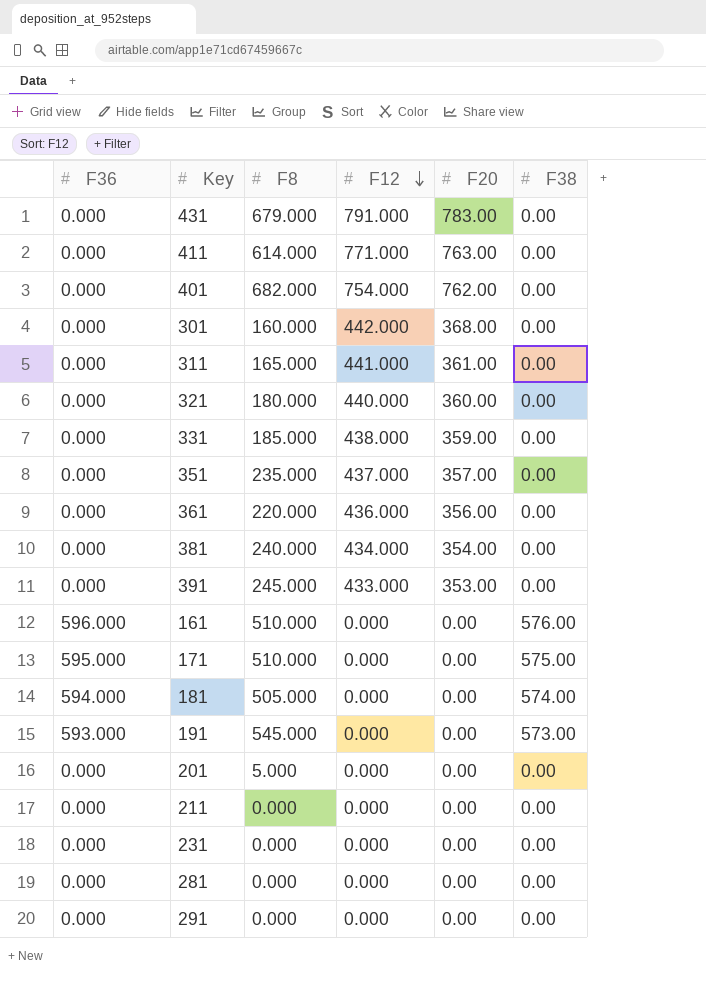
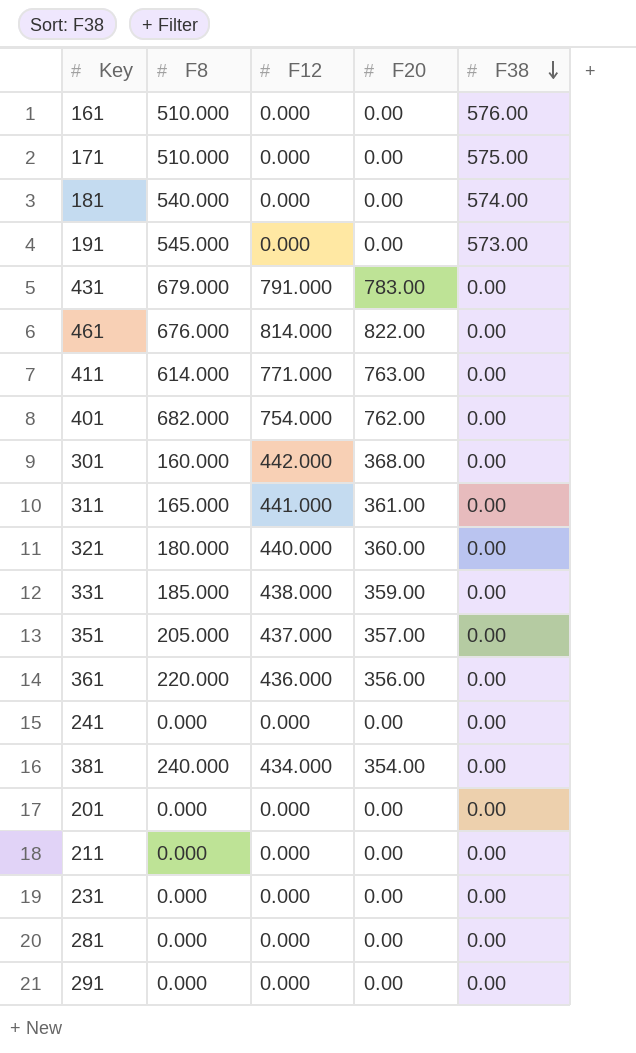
row order: F12 descending -> F38 descending
column F36 | position: 1 -> none
row 391: 0.000 | 245.000 | 433.000 | 353.00 | 0.00 -> none
181 | F8: 505.000 -> 540.000
row 461: none -> 676.000 | 814.000 | 822.00 | 0.00
351 | F8: 235.000 -> 205.000
row 241: none -> 0.000 | 0.000 | 0.00 | 0.00
201 | F8: 5.000 -> 0.000

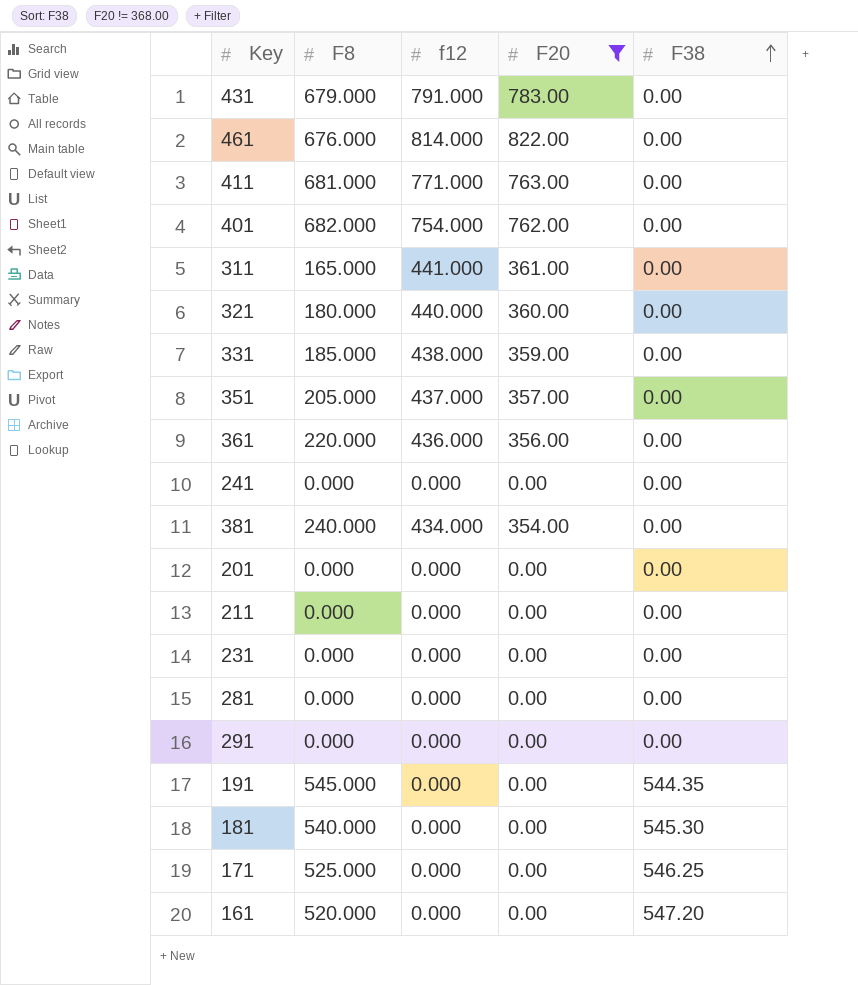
filter: none -> F20 != 368.00
row order: F38 descending -> F38 ascending
column name: F12 -> f12
411 | F8: 614.000 -> 681.000
191 | F38: 573.00 -> 544.35
181 | F38: 574.00 -> 545.30
171 | F8: 510.000 -> 525.000
171 | F38: 575.00 -> 546.25
161 | F8: 510.000 -> 520.000
161 | F38: 576.00 -> 547.20

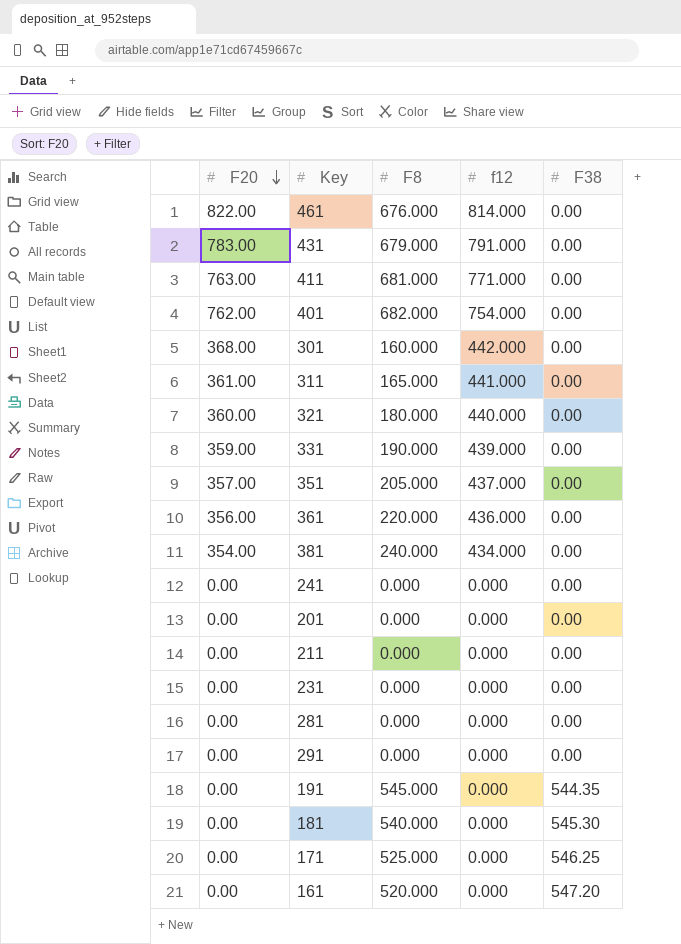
filter: F20 != 368.00 -> none
row order: F38 ascending -> F20 descending
column F20 | position: 4 -> 1
331 | F8: 185.000 -> 190.000
331 | f12: 438.000 -> 439.000

